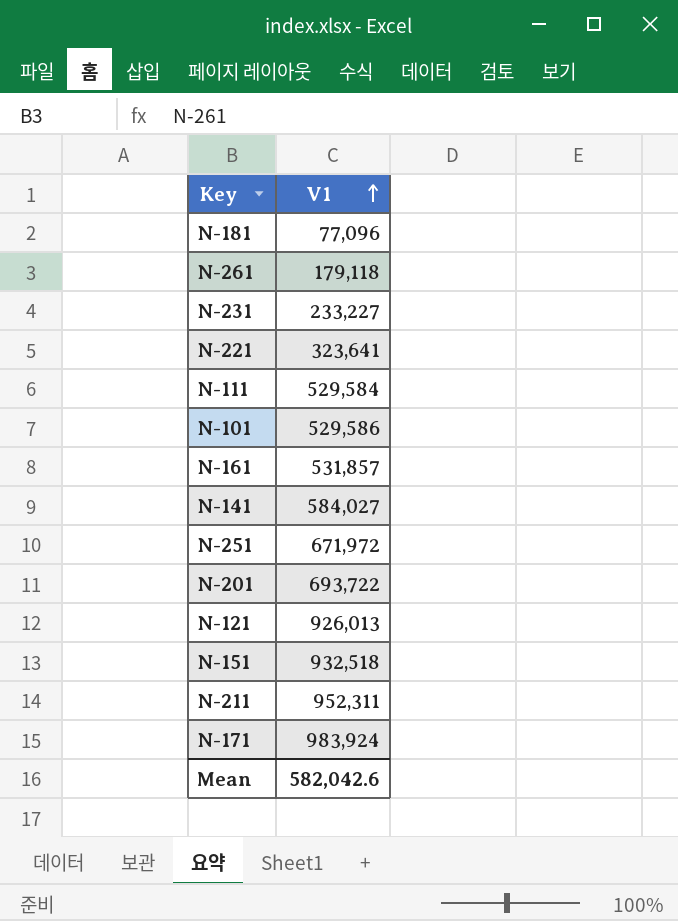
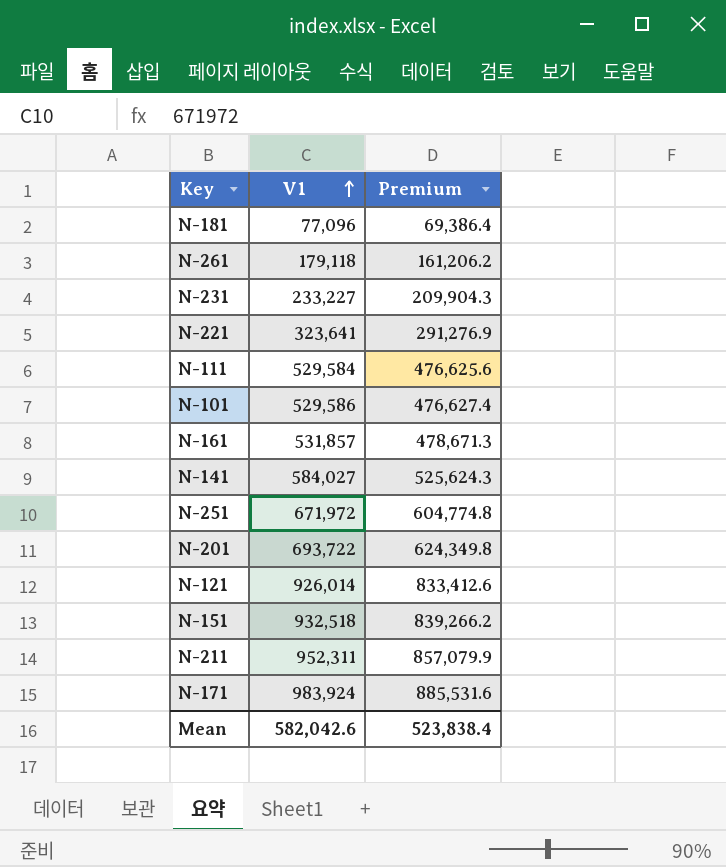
column Premium | formula: none -> [V1] * 0.9
N-121 | V1: 926,013 -> 926,014

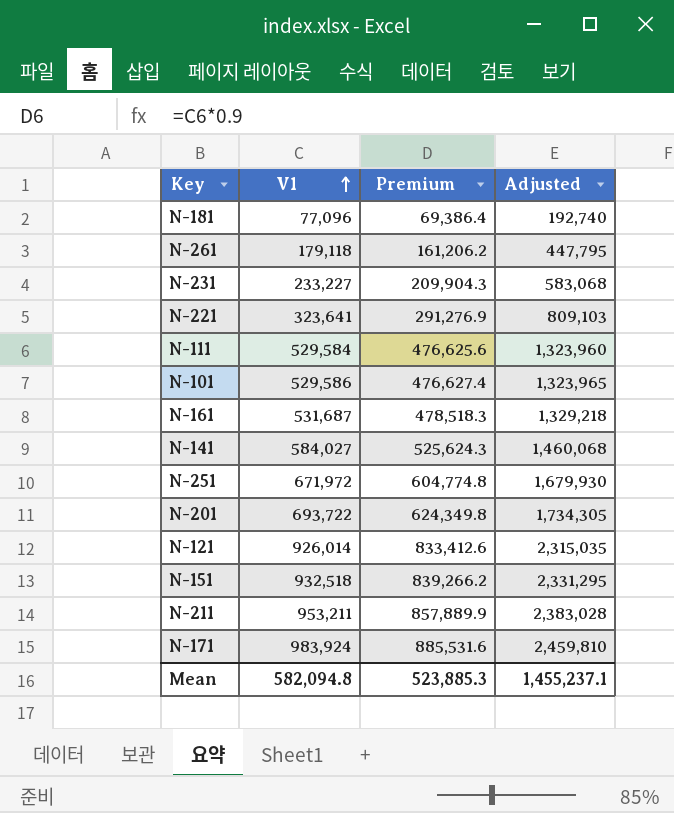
column Adjusted | formula: none -> [V1] * 2.5
N-161 | V1: 531,857 -> 531,687
N-161 | Premium: 478,671.3 -> 478,518.3
N-211 | V1: 952,311 -> 953,211
N-211 | Premium: 857,079.9 -> 857,889.9
Mean | V1: 582,042.6 -> 582,094.8
Mean | Premium: 523,838.4 -> 523,885.3

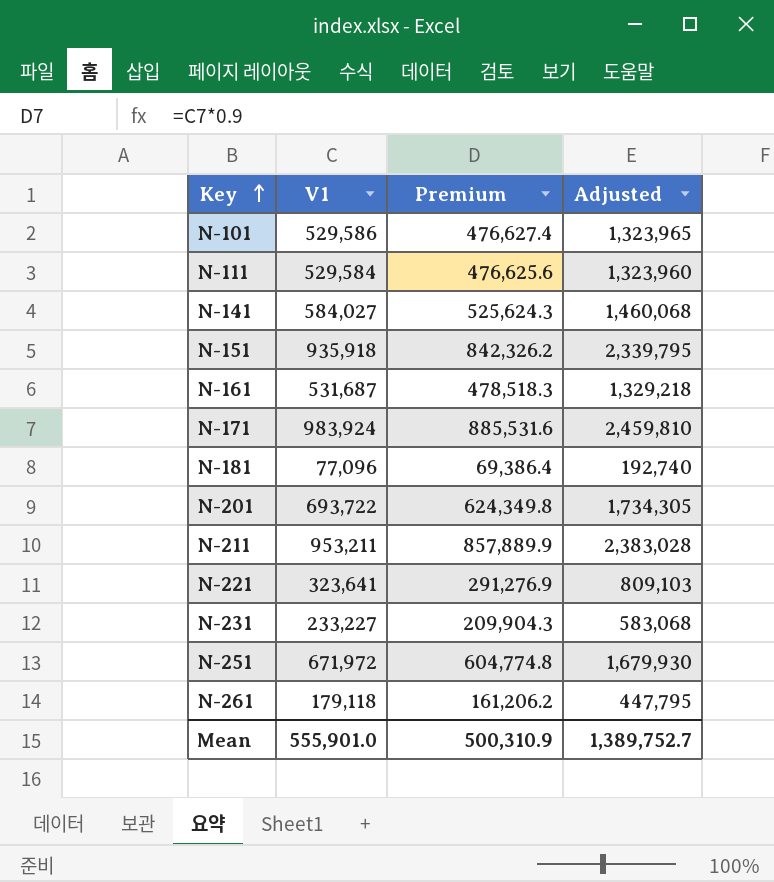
row order: V1 ascending -> Key ascending
row N-121: 926,014 | 833,412.6 | 2,315,035 -> none
N-151 | V1: 932,518 -> 935,918
N-151 | Premium: 839,266.2 -> 842,326.2
N-151 | Adjusted: 2,331,295 -> 2,339,795
Mean | V1: 582,094.8 -> 555,901.0
Mean | Premium: 523,885.3 -> 500,310.9
Mean | Adjusted: 1,455,237.1 -> 1,389,752.7

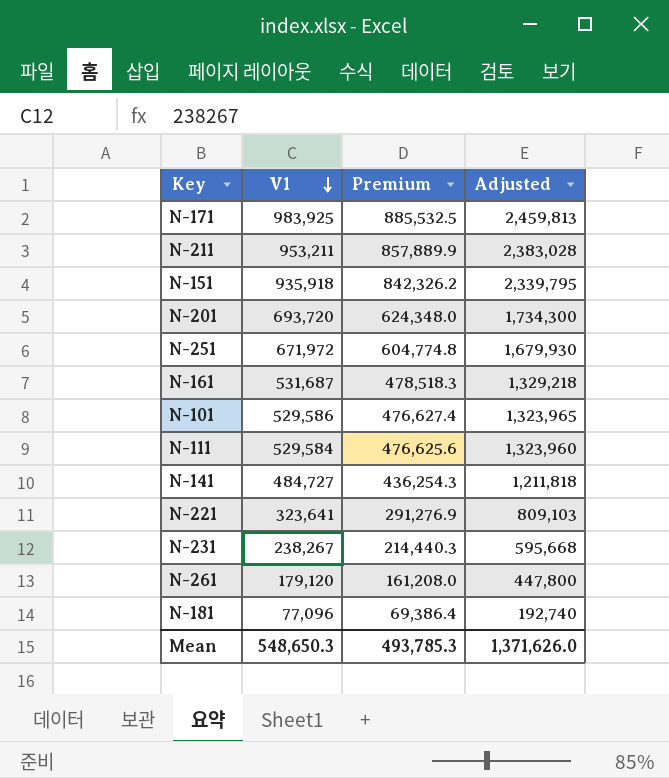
row order: Key ascending -> V1 descending
N-171 | V1: 983,924 -> 983,925
N-171 | Premium: 885,531.6 -> 885,532.5
N-171 | Adjusted: 2,459,810 -> 2,459,813
N-201 | V1: 693,722 -> 693,720
N-201 | Premium: 624,349.8 -> 624,348.0
N-201 | Adjusted: 1,734,305 -> 1,734,300
N-141 | V1: 584,027 -> 484,727
N-141 | Premium: 525,624.3 -> 436,254.3
N-141 | Adjusted: 1,460,068 -> 1,211,818
N-231 | V1: 233,227 -> 238,267
N-231 | Premium: 209,904.3 -> 214,440.3
N-231 | Adjusted: 583,068 -> 595,668
N-261 | V1: 179,118 -> 179,120
N-261 | Premium: 161,206.2 -> 161,208.0
N-261 | Adjusted: 447,795 -> 447,800
Mean | V1: 555,901.0 -> 548,650.3
Mean | Premium: 500,310.9 -> 493,785.3
Mean | Adjusted: 1,389,752.7 -> 1,371,626.0

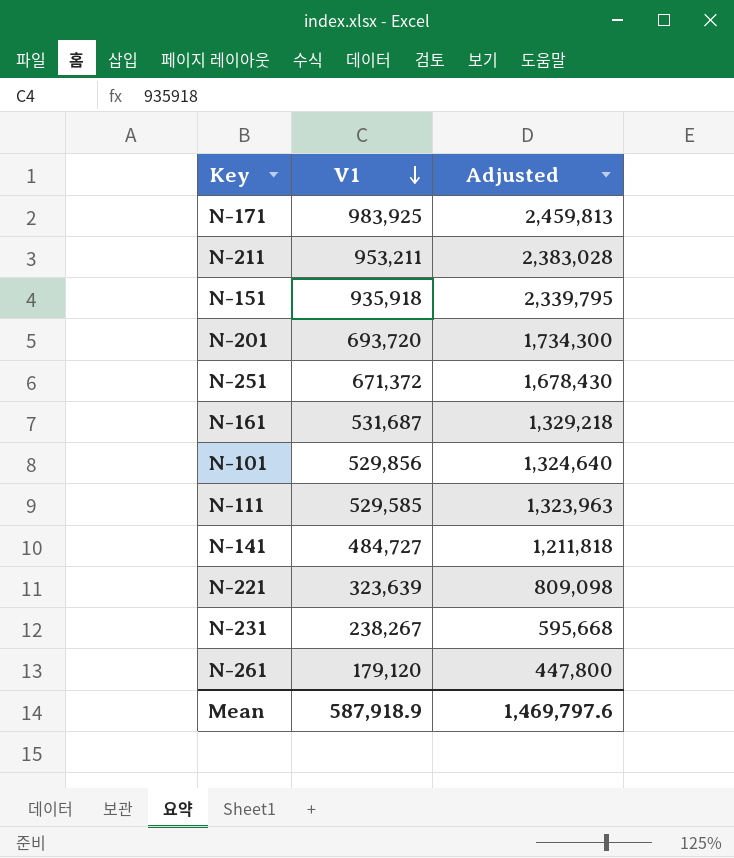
column Premium | formula: [V1] * 0.9 -> none
row N-181: 77,096 | 69,386.4 | 192,740 -> none
N-251 | V1: 671,972 -> 671,372
N-251 | Adjusted: 1,679,930 -> 1,678,430
N-101 | V1: 529,586 -> 529,856
N-101 | Adjusted: 1,323,965 -> 1,324,640
N-111 | V1: 529,584 -> 529,585
N-111 | Adjusted: 1,323,960 -> 1,323,963
N-221 | V1: 323,641 -> 323,639
N-221 | Adjusted: 809,103 -> 809,098
Mean | V1: 548,650.3 -> 587,918.9
Mean | Adjusted: 1,371,626.0 -> 1,469,797.6

